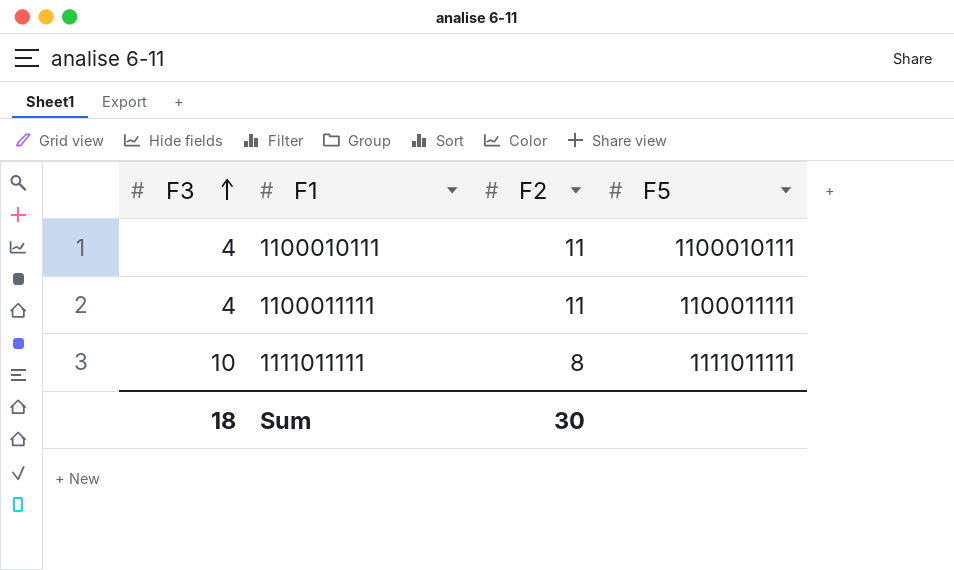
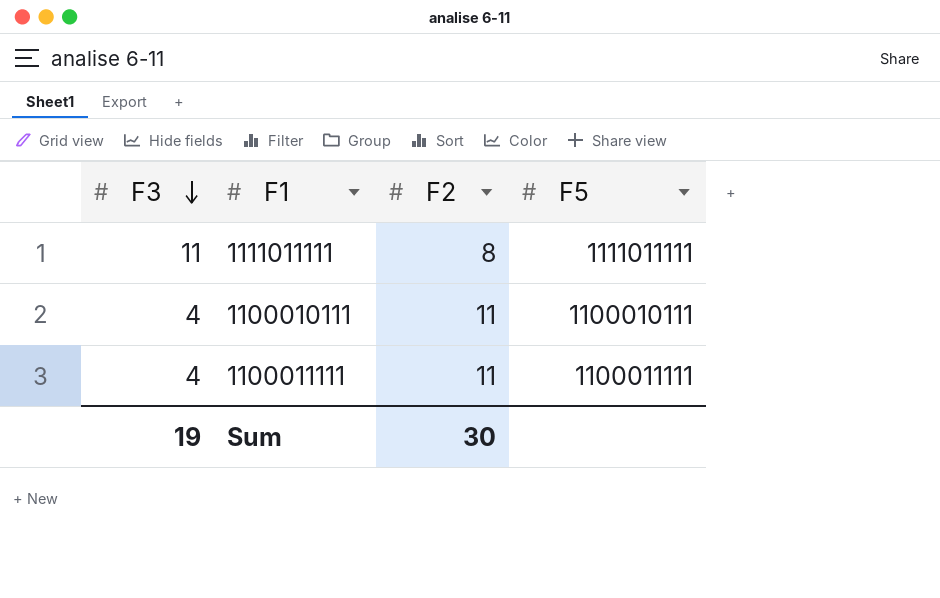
row order: F3 ascending -> F3 descending
1111011111 | F3: 10 -> 11
Sum | F3: 18 -> 19

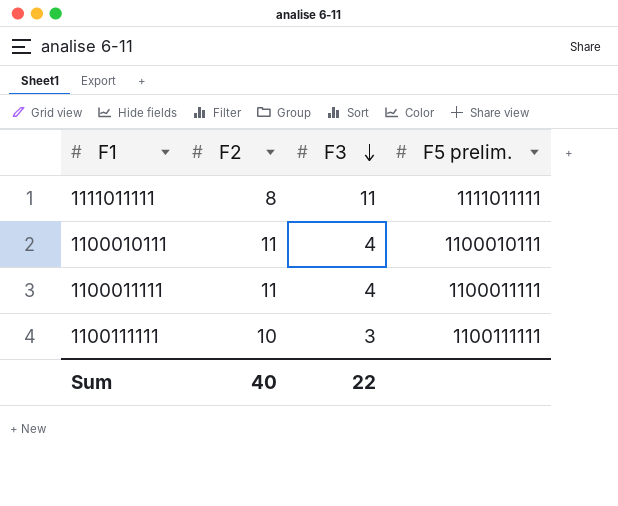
column F3 | position: 1 -> 3
column name: F5 -> F5 prelim.
row 1100111111: none -> 10 | 3 | 1100111111
Sum | F2: 30 -> 40
Sum | F3: 19 -> 22

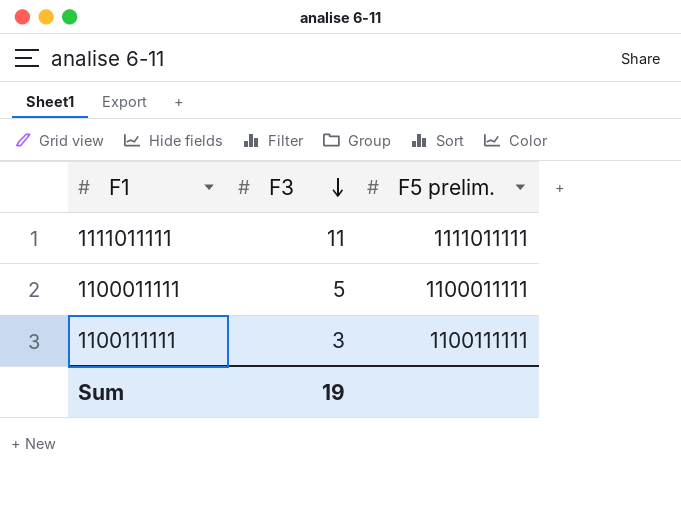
column F2 | position: 2 -> none
row 1100010111: 11 | 4 | 1100010111 -> none
1100011111 | F3: 4 -> 5
Sum | F3: 22 -> 19

